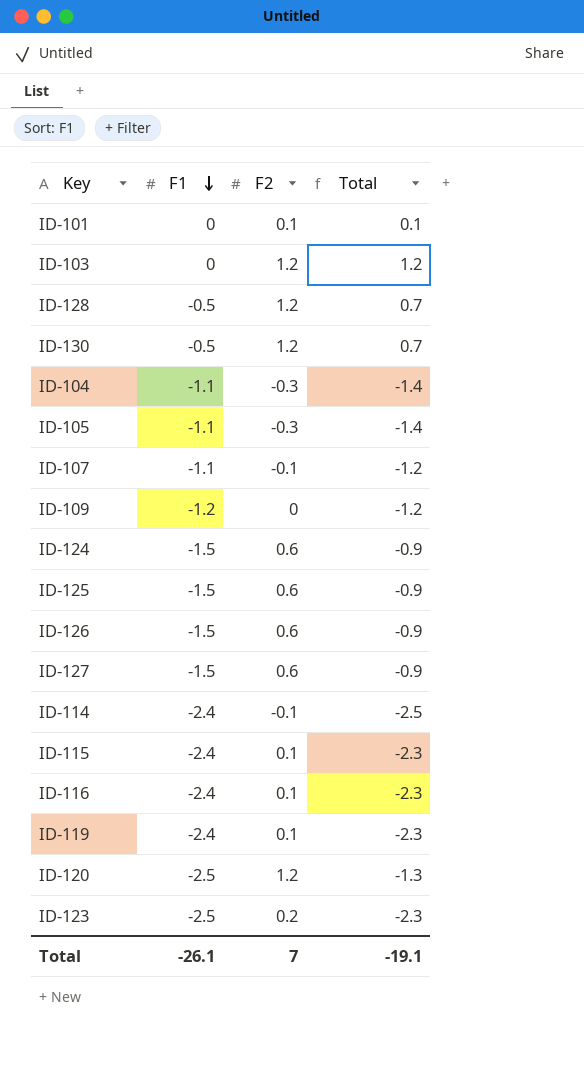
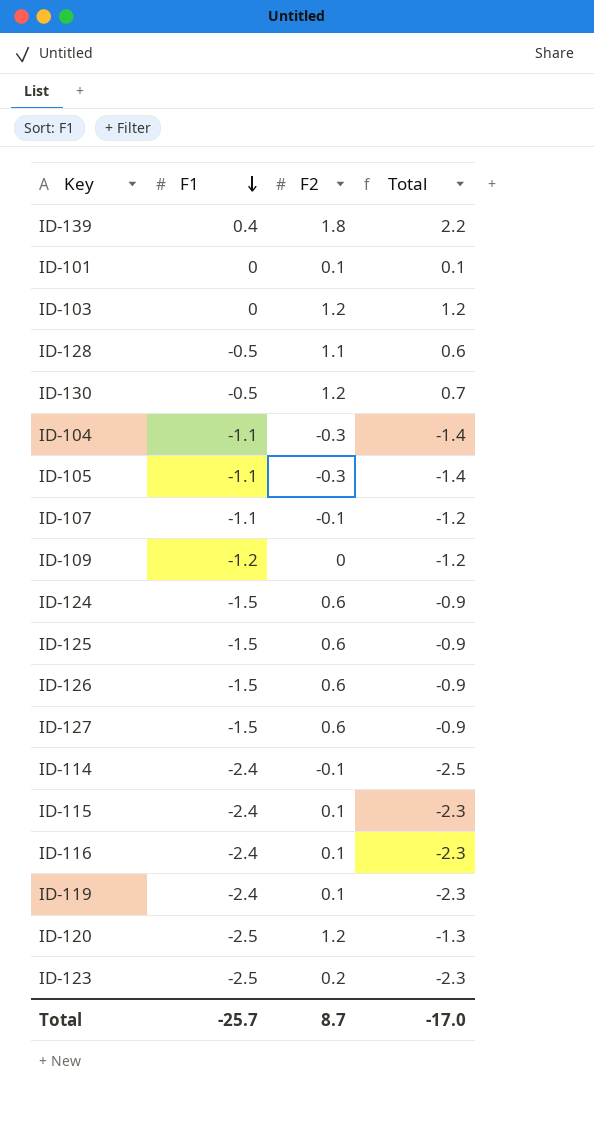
row ID-139: none -> 0.4 | 1.8 | 2.2
ID-128 | F2: 1.2 -> 1.1
ID-128 | Total: 0.7 -> 0.6
Total | F1: -26.1 -> -25.7
Total | F2: 7 -> 8.7
Total | Total: -19.1 -> -17.0

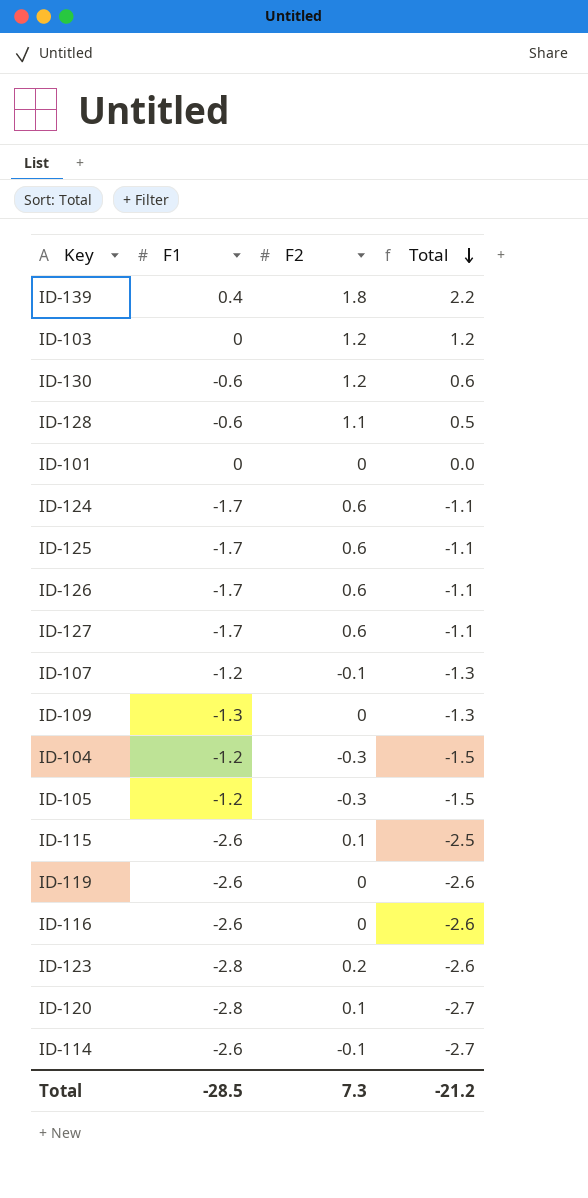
row order: F1 descending -> Total descending
ID-130 | F1: -0.5 -> -0.6
ID-130 | Total: 0.7 -> 0.6
ID-128 | F1: -0.5 -> -0.6
ID-128 | Total: 0.6 -> 0.5
ID-101 | F2: 0.1 -> 0
ID-101 | Total: 0.1 -> 0.0
ID-124 | F1: -1.5 -> -1.7
ID-124 | Total: -0.9 -> -1.1
ID-125 | F1: -1.5 -> -1.7
ID-125 | Total: -0.9 -> -1.1
ID-126 | F1: -1.5 -> -1.7
ID-126 | Total: -0.9 -> -1.1
ID-127 | F1: -1.5 -> -1.7
ID-127 | Total: -0.9 -> -1.1
ID-107 | F1: -1.1 -> -1.2
ID-107 | Total: -1.2 -> -1.3
ID-109 | F1: -1.2 -> -1.3
ID-109 | Total: -1.2 -> -1.3
ID-104 | F1: -1.1 -> -1.2
ID-104 | Total: -1.4 -> -1.5
ID-105 | F1: -1.1 -> -1.2
ID-105 | Total: -1.4 -> -1.5
ID-115 | F1: -2.4 -> -2.6
ID-115 | Total: -2.3 -> -2.5
ID-119 | F1: -2.4 -> -2.6
ID-119 | F2: 0.1 -> 0
ID-119 | Total: -2.3 -> -2.6
ID-116 | F1: -2.4 -> -2.6
ID-116 | F2: 0.1 -> 0
ID-116 | Total: -2.3 -> -2.6
ID-123 | F1: -2.5 -> -2.8
ID-123 | Total: -2.3 -> -2.6
ID-120 | F1: -2.5 -> -2.8
ID-120 | F2: 1.2 -> 0.1
ID-120 | Total: -1.3 -> -2.7
ID-114 | F1: -2.4 -> -2.6
ID-114 | Total: -2.5 -> -2.7
Total | F1: -25.7 -> -28.5
Total | F2: 8.7 -> 7.3
Total | Total: -17.0 -> -21.2

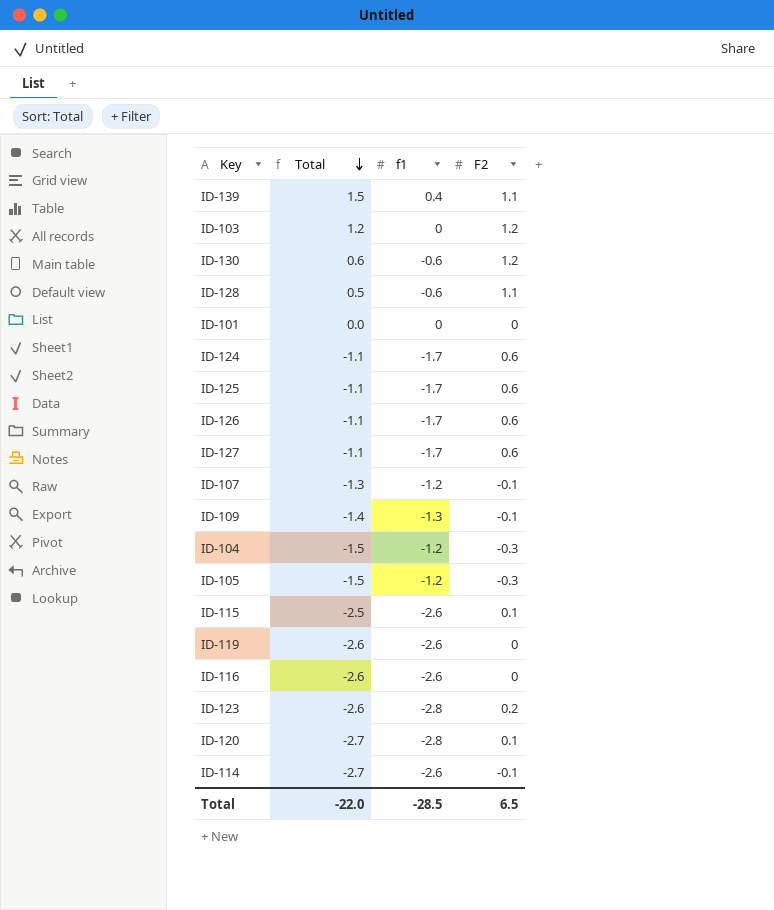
column Total | position: 4 -> 2
column name: F1 -> f1
ID-139 | Total: 2.2 -> 1.5
ID-139 | F2: 1.8 -> 1.1
ID-109 | Total: -1.3 -> -1.4
ID-109 | F2: 0 -> -0.1
Total | Total: -21.2 -> -22.0
Total | F2: 7.3 -> 6.5

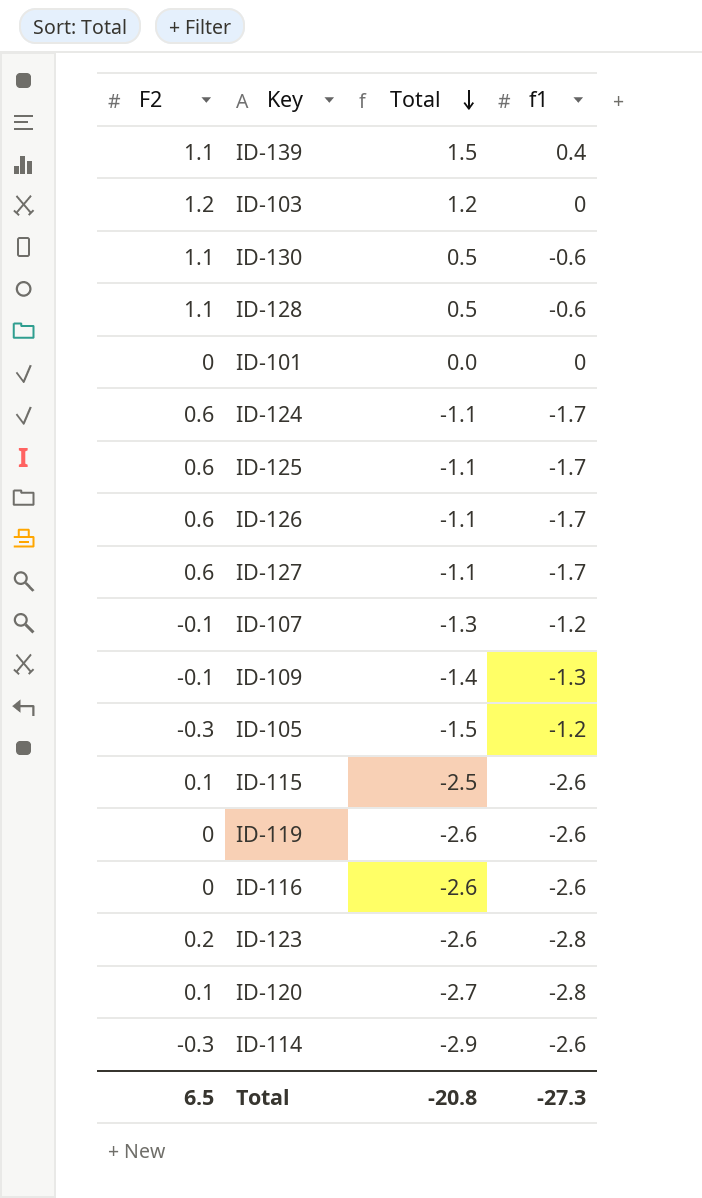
column F2 | position: 4 -> 1
row ID-104: -1.5 | -1.2 | -0.3 -> none
ID-130 | F2: 1.2 -> 1.1
ID-130 | Total: 0.6 -> 0.5
ID-114 | F2: -0.1 -> -0.3
ID-114 | Total: -2.7 -> -2.9
Total | Total: -22.0 -> -20.8
Total | f1: -28.5 -> -27.3

